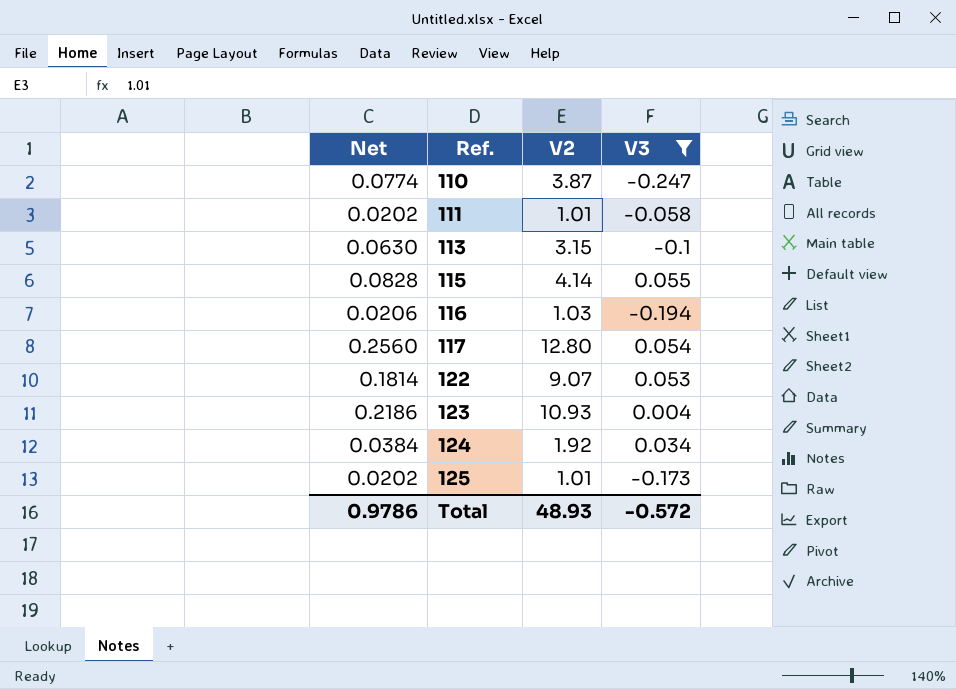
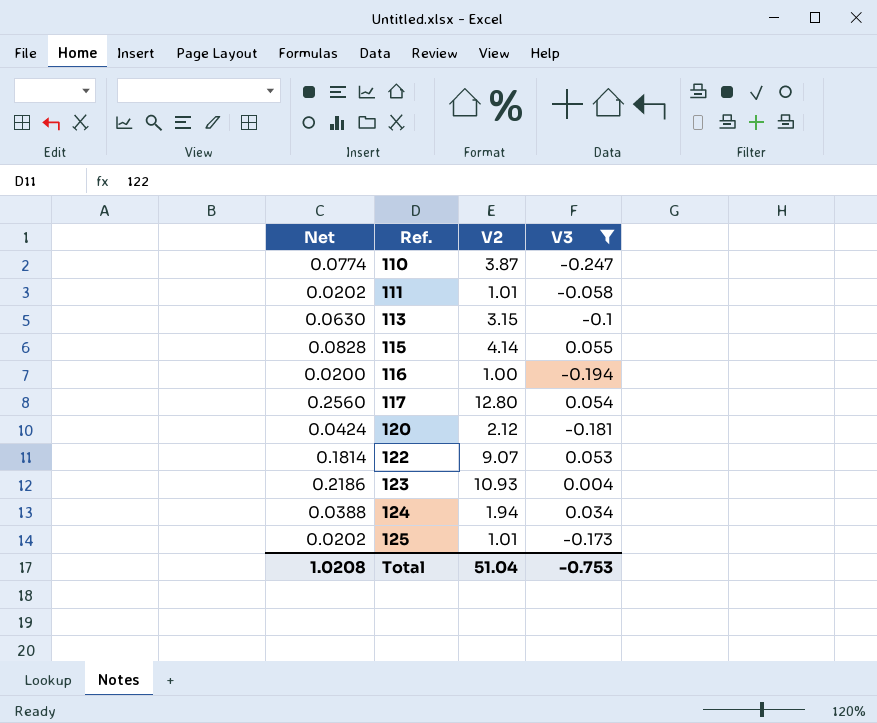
116 | Net: 0.0206 -> 0.0200
116 | V2: 1.03 -> 1.00
row 120: none -> 0.0424 | 2.12 | -0.181
124 | Net: 0.0384 -> 0.0388
124 | V2: 1.92 -> 1.94
Total | Net: 0.9786 -> 1.0208
Total | V2: 48.93 -> 51.04
Total | V3: -0.572 -> -0.753

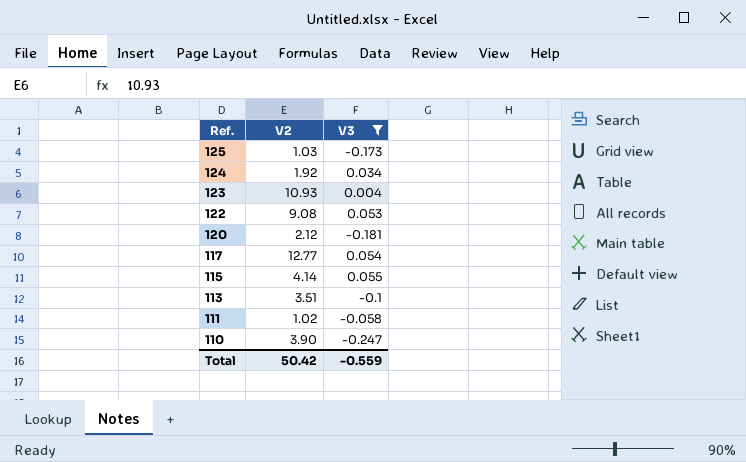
row order: Ref. ascending -> Ref. descending
column Net | formula: [V2] * 0.02 -> none
row 116: 0.0200 | 1.00 | -0.194 -> none
125 | V2: 1.01 -> 1.03
124 | V2: 1.94 -> 1.92
122 | V2: 9.07 -> 9.08
117 | V2: 12.80 -> 12.77
113 | V2: 3.15 -> 3.51
111 | V2: 1.01 -> 1.02
110 | V2: 3.87 -> 3.90
Total | V2: 51.04 -> 50.42
Total | V3: -0.753 -> -0.559

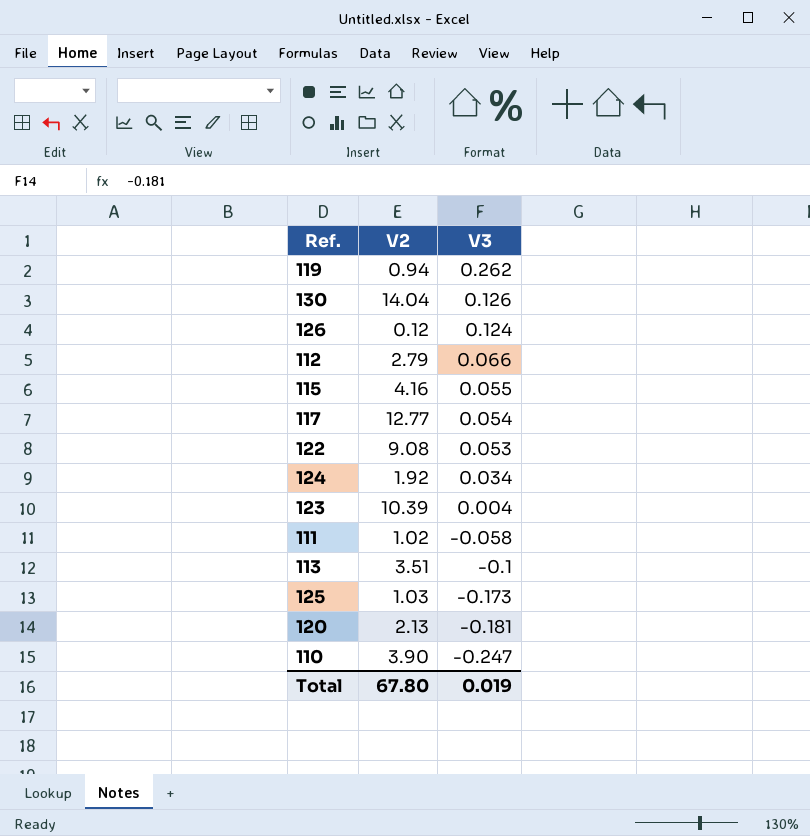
filter: V3 <= 0.055 -> none
row order: Ref. descending -> V3 descending
115 | V2: 4.14 -> 4.16
123 | V2: 10.93 -> 10.39
120 | V2: 2.12 -> 2.13
Total | V2: 50.42 -> 67.80
Total | V3: -0.559 -> 0.019

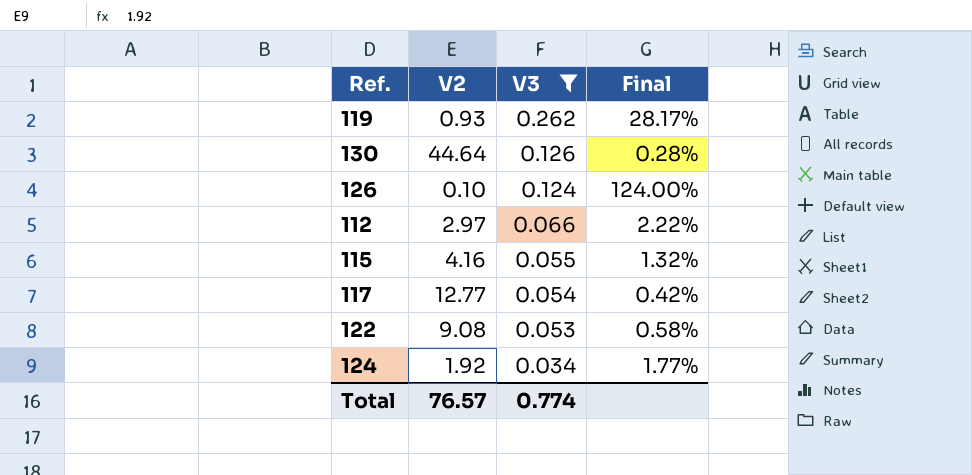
filter: none -> V3 >= 0.034
column Final | formula: none -> [V3] / [V2]
119 | V2: 0.94 -> 0.93
130 | V2: 14.04 -> 44.64
126 | V2: 0.12 -> 0.10
112 | V2: 2.79 -> 2.97
Total | V2: 67.80 -> 76.57
Total | V3: 0.019 -> 0.774

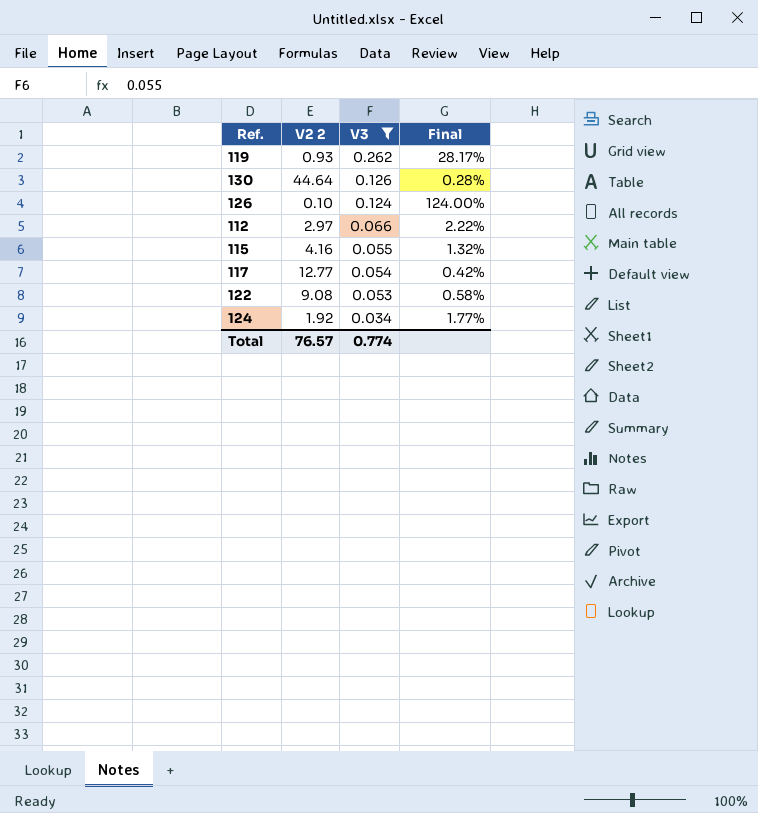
column name: V2 -> V2 2

